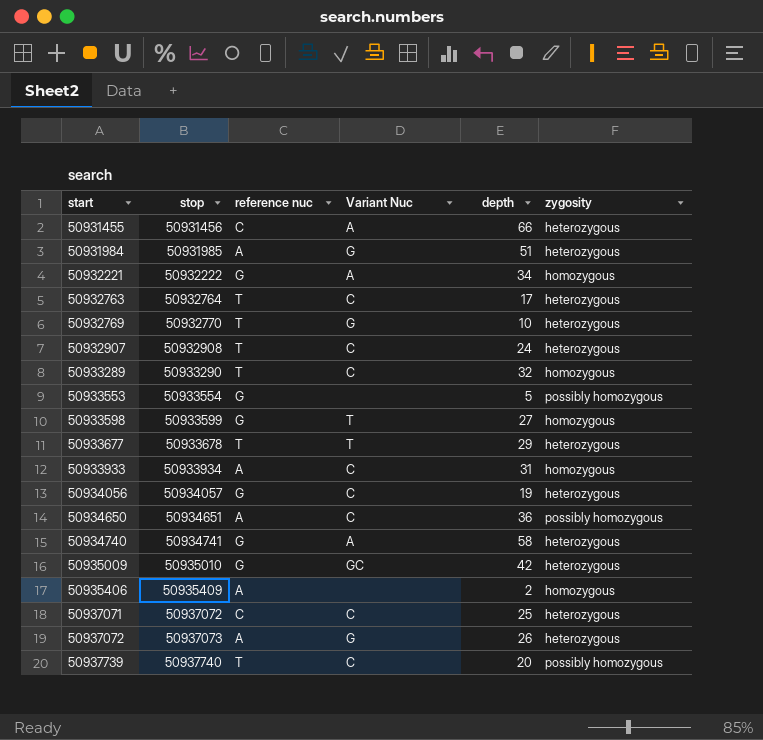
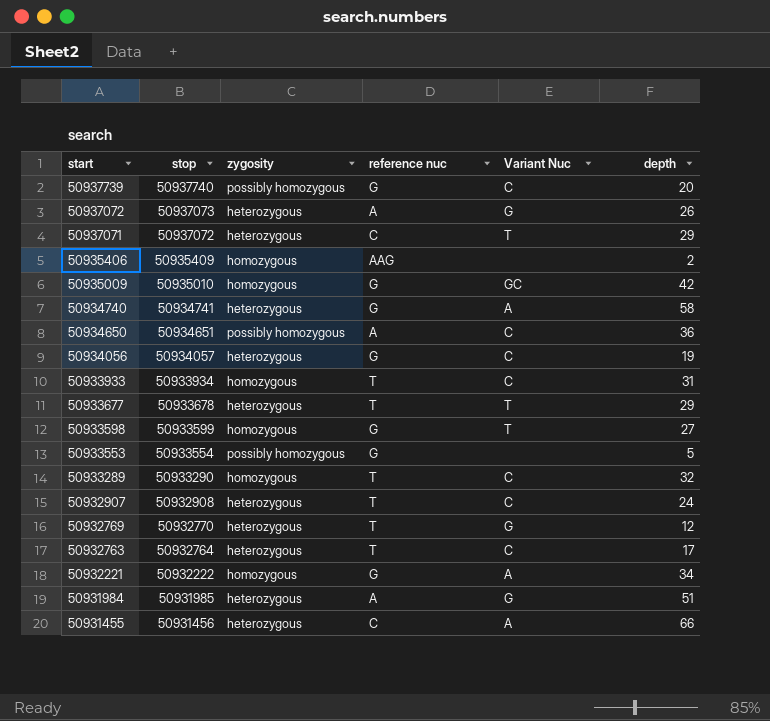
row order: start ascending -> start descending
column zygosity | position: 6 -> 3
50937739 | reference nuc: T -> G
50937071 | Variant Nuc: C -> T
50937071 | depth: 25 -> 29
50935406 | reference nuc: A -> AAG
50935009 | zygosity: heterozygous -> homozygous
50933933 | reference nuc: A -> T
50932769 | depth: 10 -> 12

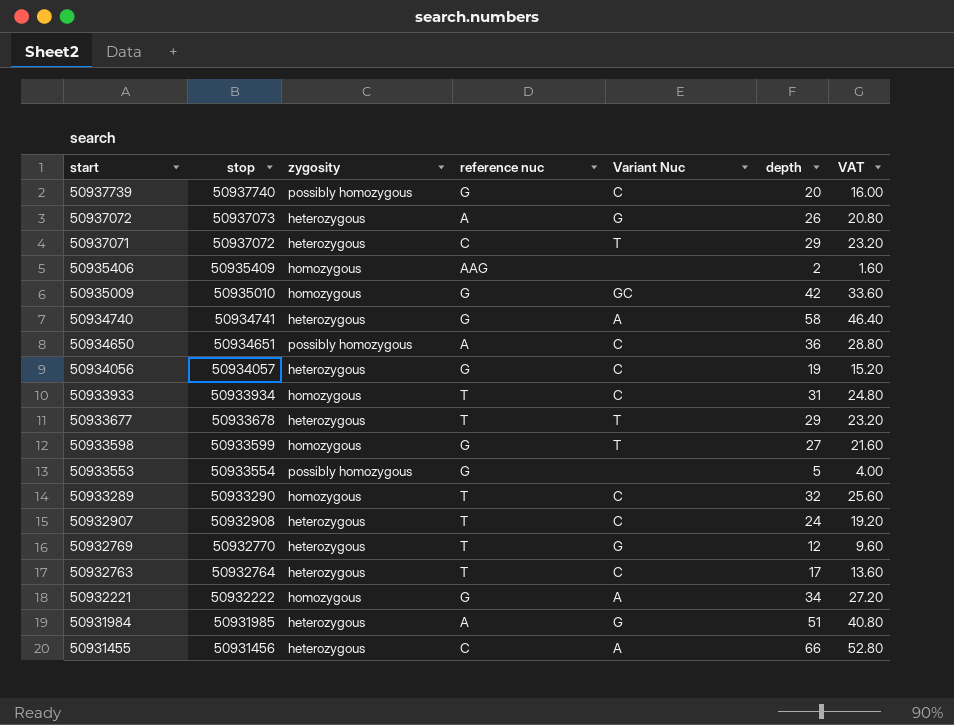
column VAT | formula: none -> [depth] * 0.8

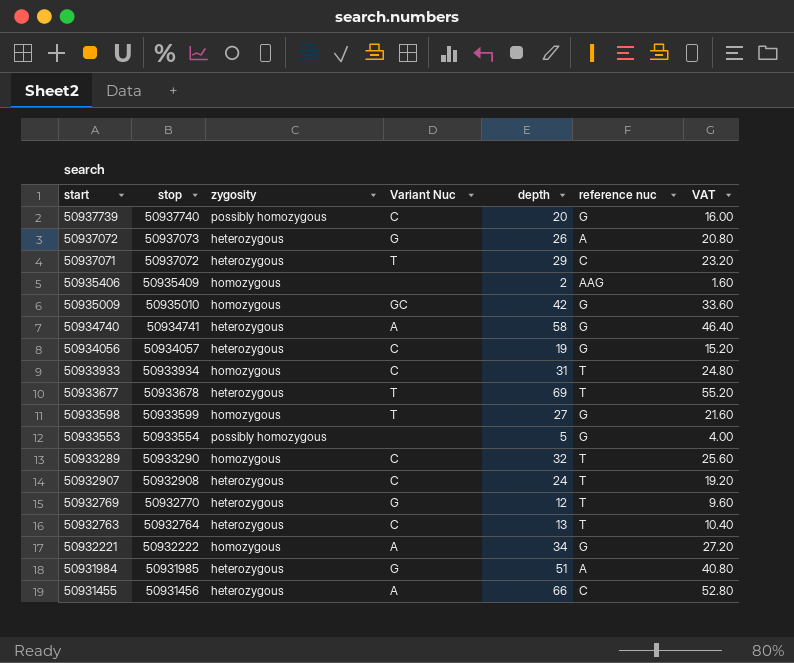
column reference nuc | position: 4 -> 6
row 50934650: 50934651 | possibly homozygous | A | C | 36 | 28.80 -> none
50933677 | depth: 29 -> 69
50933677 | VAT: 23.20 -> 55.20
50932763 | depth: 17 -> 13
50932763 | VAT: 13.60 -> 10.40

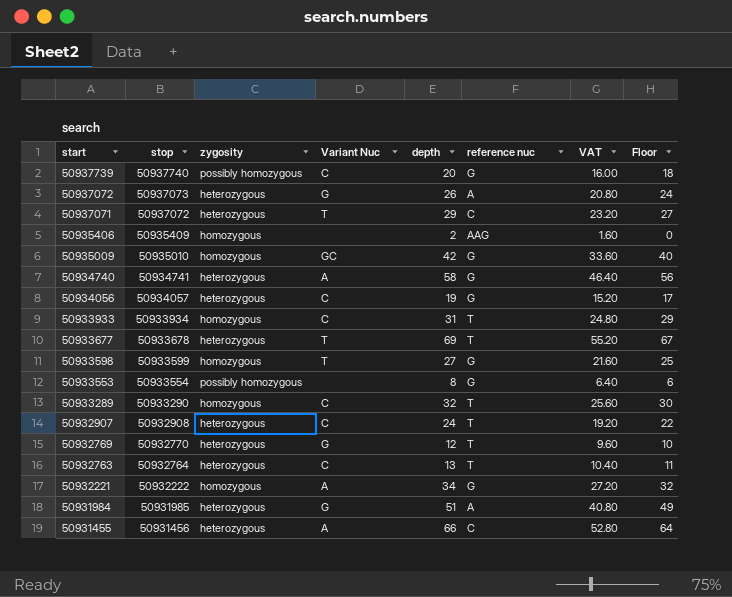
column Floor | formula: none -> [depth] - 2
50933553 | depth: 5 -> 8
50933553 | VAT: 4.00 -> 6.40

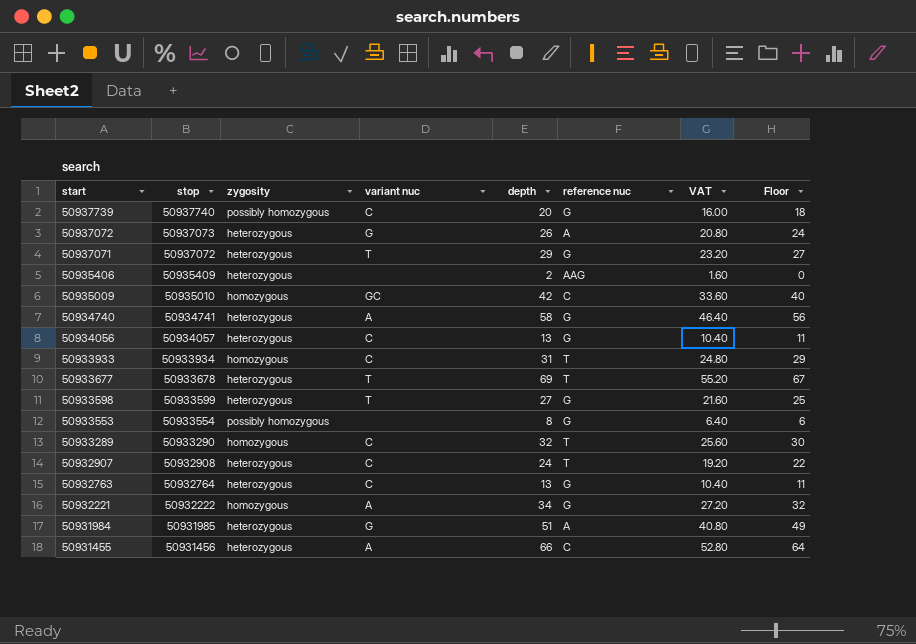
column name: Variant Nuc -> variant nuc
row 50932769: 50932770 | heterozygous | G | 12 | T | 9.60 | 10 -> none
50937071 | reference nuc: C -> G
50935406 | zygosity: homozygous -> heterozygous
50935009 | reference nuc: G -> C
50934056 | depth: 19 -> 13
50934056 | VAT: 15.20 -> 10.40
50934056 | Floor: 17 -> 11
50933598 | zygosity: homozygous -> heterozygous
50932763 | reference nuc: T -> G

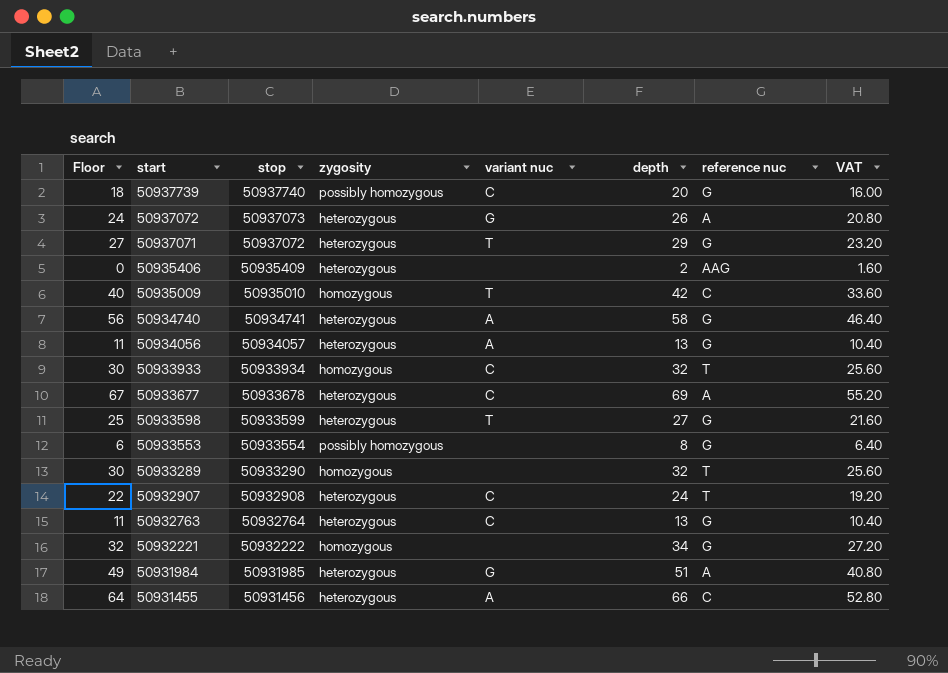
column Floor | position: 8 -> 1
50935009 | variant nuc: GC -> T
50934056 | variant nuc: C -> A
50933933 | Floor: 29 -> 30
50933933 | depth: 31 -> 32
50933933 | VAT: 24.80 -> 25.60
50933677 | variant nuc: T -> C
50933677 | reference nuc: T -> A
50933289 | variant nuc: C -> none
50932221 | variant nuc: A -> none

